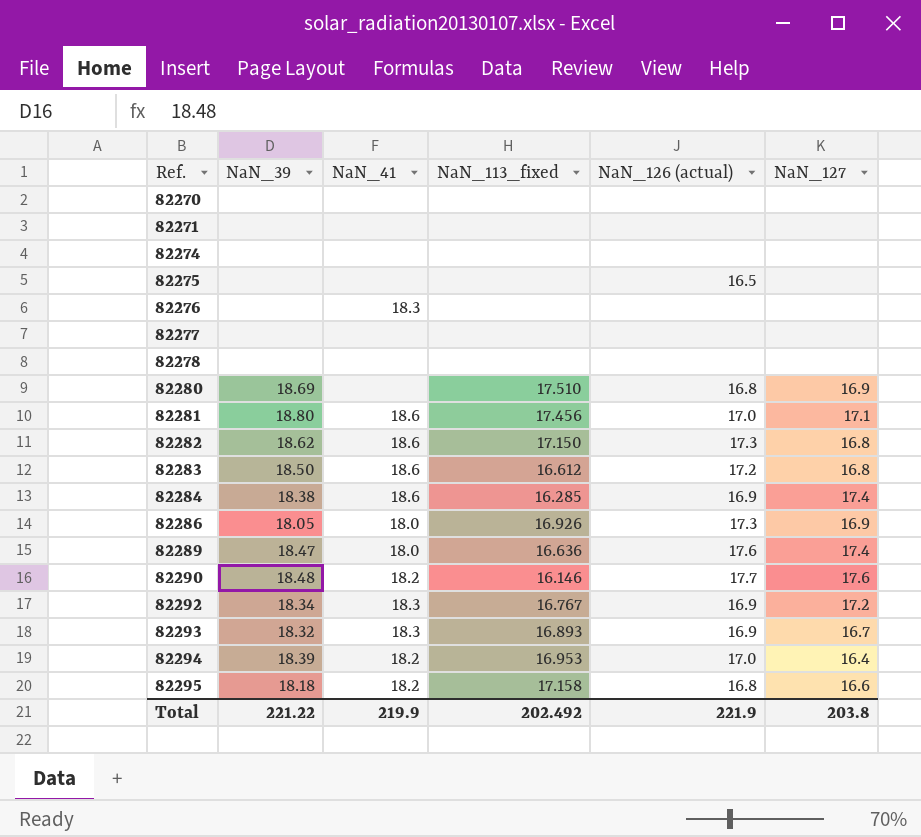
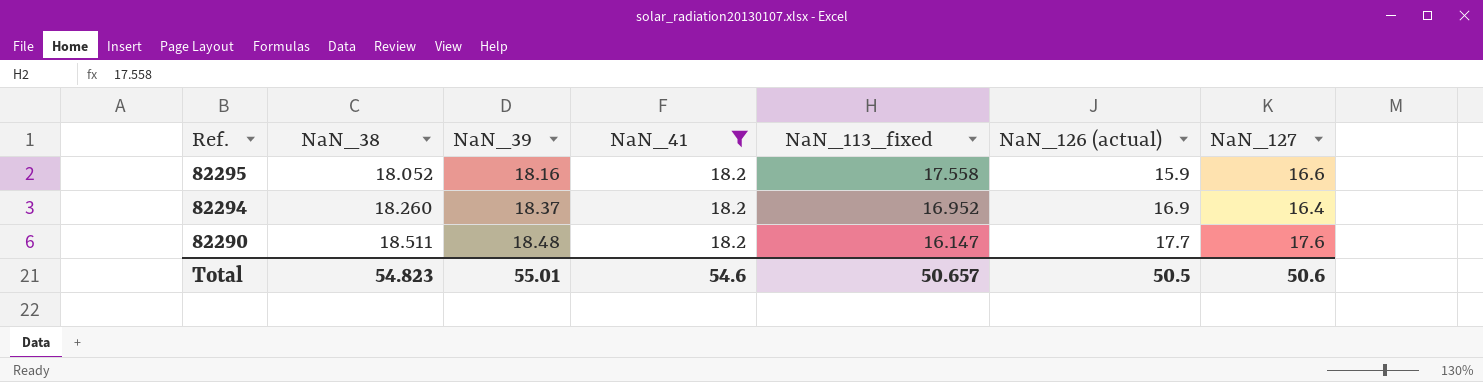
filter: none -> NaN_41 = 18.2
row order: Ref. ascending -> Ref. descending
column NaN_38 | position: none -> 2
82295 | NaN_39: 18.18 -> 18.16
82295 | NaN_113_fixed: 17.158 -> 17.558
82295 | NaN_126 (actual): 16.8 -> 15.9
82294 | NaN_39: 18.39 -> 18.37
82294 | NaN_113_fixed: 16.953 -> 16.952
82294 | NaN_126 (actual): 17.0 -> 16.9
82290 | NaN_113_fixed: 16.146 -> 16.147
Total | NaN_39: 221.22 -> 55.01
Total | NaN_41: 219.9 -> 54.6
Total | NaN_113_fixed: 202.492 -> 50.657
Total | NaN_126 (actual): 221.9 -> 50.5
Total | NaN_127: 203.8 -> 50.6

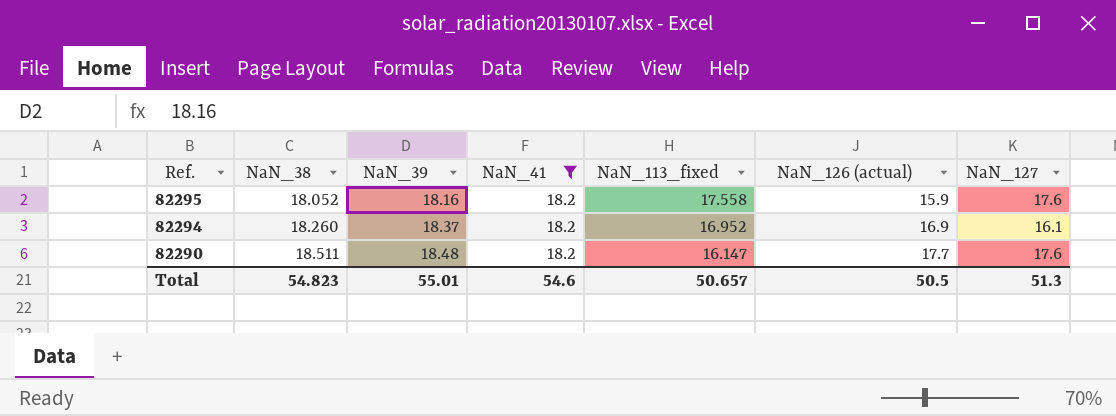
82295 | NaN_127: 16.6 -> 17.6
82294 | NaN_127: 16.4 -> 16.1
Total | NaN_127: 50.6 -> 51.3

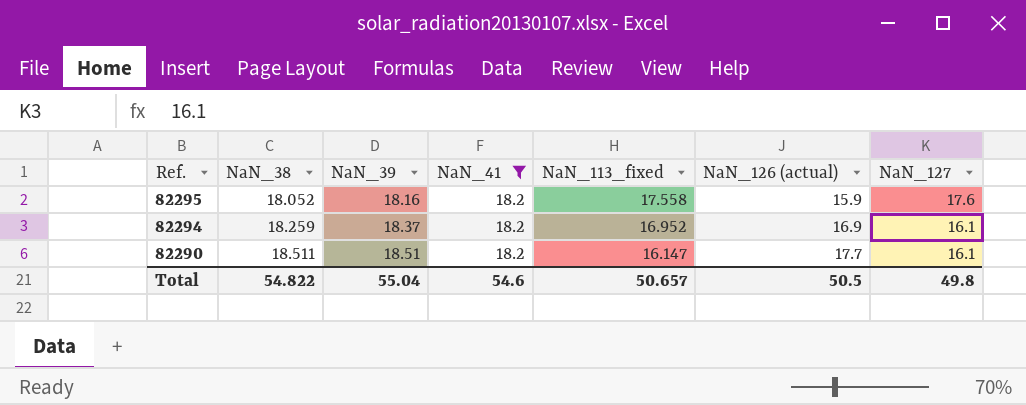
82294 | NaN_38: 18.260 -> 18.259
82290 | NaN_39: 18.48 -> 18.51
82290 | NaN_127: 17.6 -> 16.1
Total | NaN_38: 54.823 -> 54.822
Total | NaN_39: 55.01 -> 55.04
Total | NaN_127: 51.3 -> 49.8

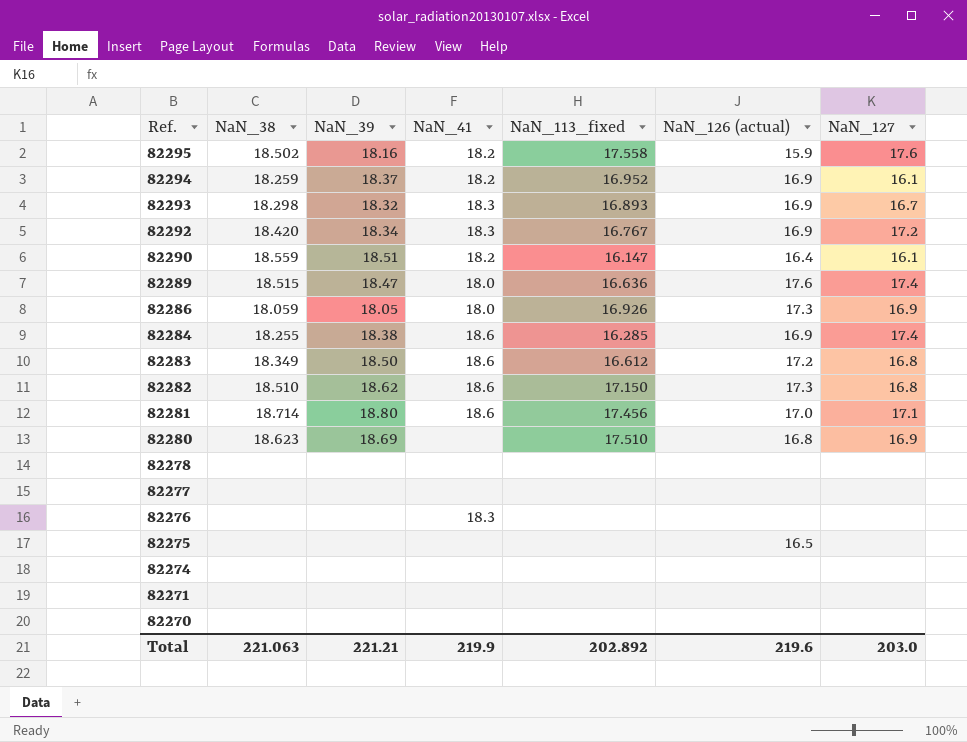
filter: NaN_41 = 18.2 -> none
82295 | NaN_38: 18.052 -> 18.502
82290 | NaN_38: 18.511 -> 18.559
82290 | NaN_126 (actual): 17.7 -> 16.4
Total | NaN_38: 54.822 -> 221.063
Total | NaN_39: 55.04 -> 221.21
Total | NaN_41: 54.6 -> 219.9
Total | NaN_113_fixed: 50.657 -> 202.892
Total | NaN_126 (actual): 50.5 -> 219.6
Total | NaN_127: 49.8 -> 203.0

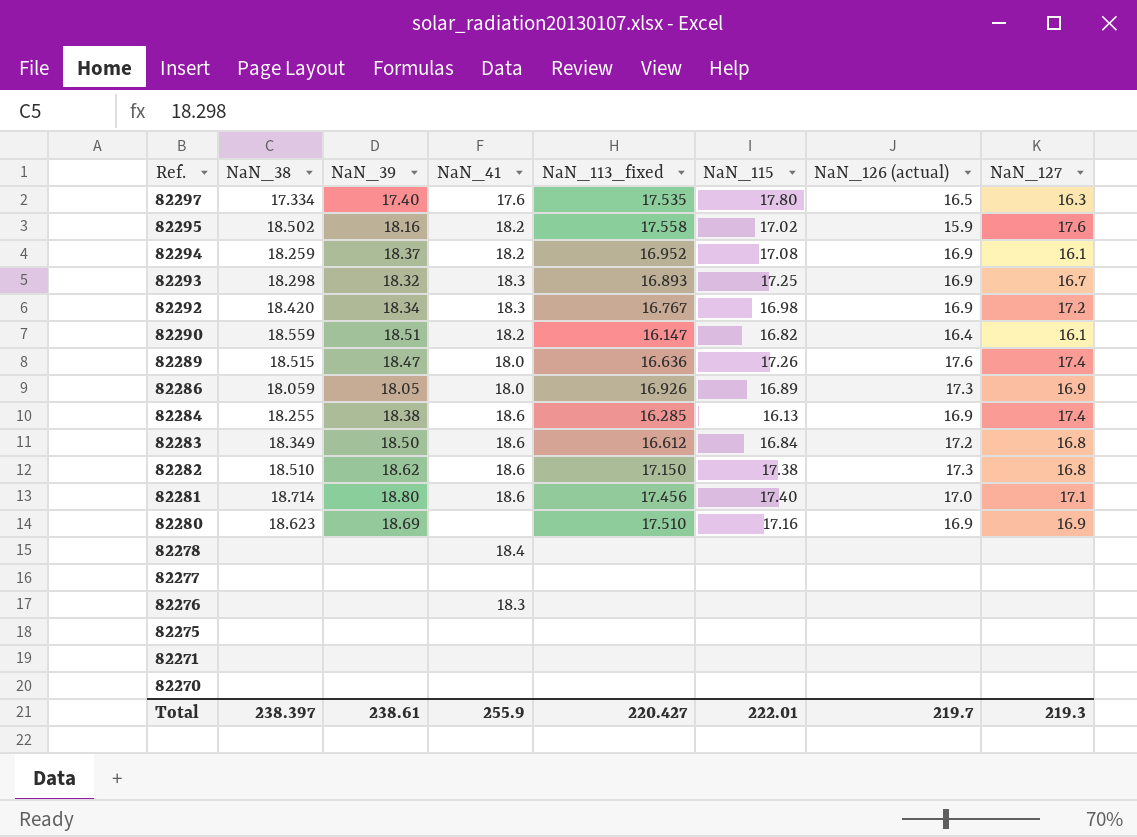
column NaN_115 | position: none -> 6
row 82274: none | none | none | none | none | none -> none
row 82297: none -> 17.334 | 17.40 | 17.6 | 17.535 | 17.80 | 16.5 | 16.3
82280 | NaN_126 (actual): 16.8 -> 16.9
82278 | NaN_41: none -> 18.4
82275 | NaN_126 (actual): 16.5 -> none
Total | NaN_38: 221.063 -> 238.397
Total | NaN_39: 221.21 -> 238.61
Total | NaN_41: 219.9 -> 255.9
Total | NaN_113_fixed: 202.892 -> 220.427
Total | NaN_126 (actual): 219.6 -> 219.7
Total | NaN_127: 203.0 -> 219.3

